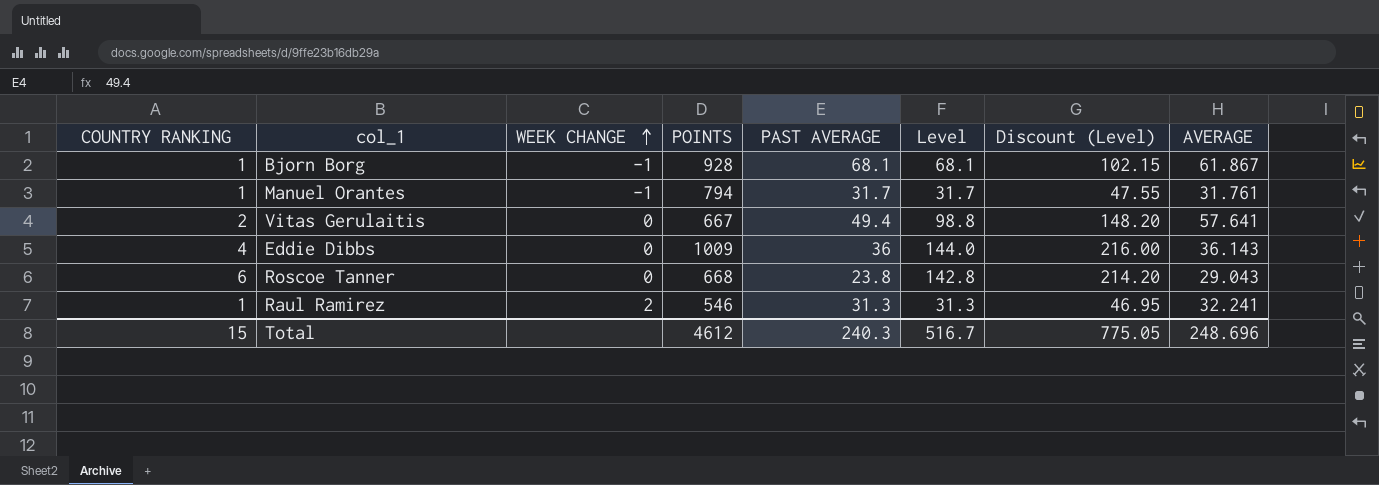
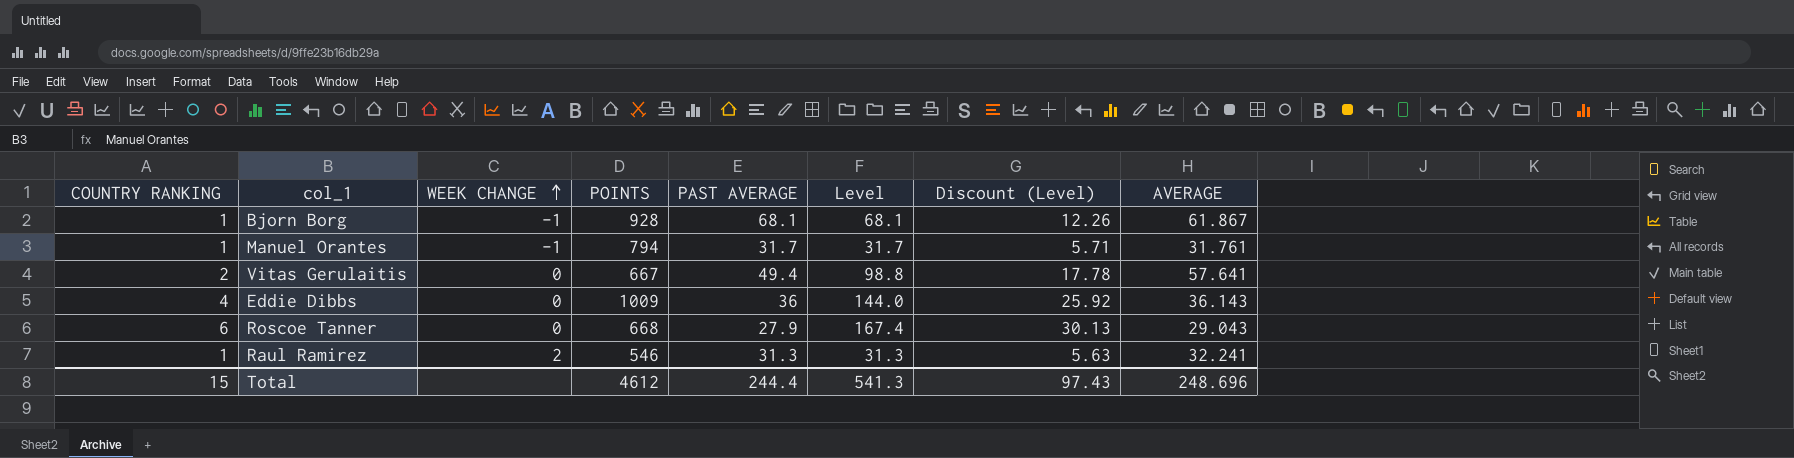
column Discount (Level) | formula: [Level] * 1.5 -> [Level] * 0.18
Roscoe Tanner | PAST AVERAGE: 23.8 -> 27.9
Roscoe Tanner | Level: 142.8 -> 167.4
Total | PAST AVERAGE: 240.3 -> 244.4
Total | Level: 516.7 -> 541.3
Total | Discount (Level): 775.05 -> 97.43

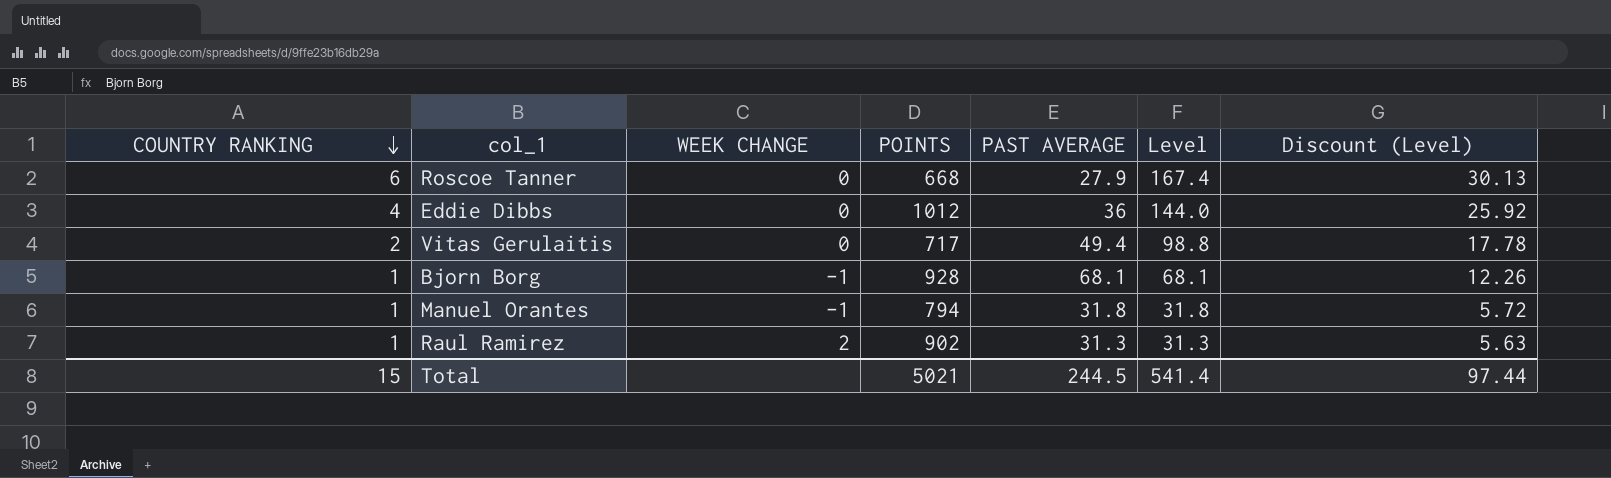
row order: WEEK CHANGE ascending -> COUNTRY RANKING descending
column AVERAGE | position: 8 -> none
Eddie Dibbs | POINTS: 1009 -> 1012
Vitas Gerulaitis | POINTS: 667 -> 717
Manuel Orantes | PAST AVERAGE: 31.7 -> 31.8
Manuel Orantes | Level: 31.7 -> 31.8
Manuel Orantes | Discount (Level): 5.71 -> 5.72
Raul Ramirez | POINTS: 546 -> 902
Total | POINTS: 4612 -> 5021
Total | PAST AVERAGE: 244.4 -> 244.5
Total | Level: 541.3 -> 541.4
Total | Discount (Level): 97.43 -> 97.44

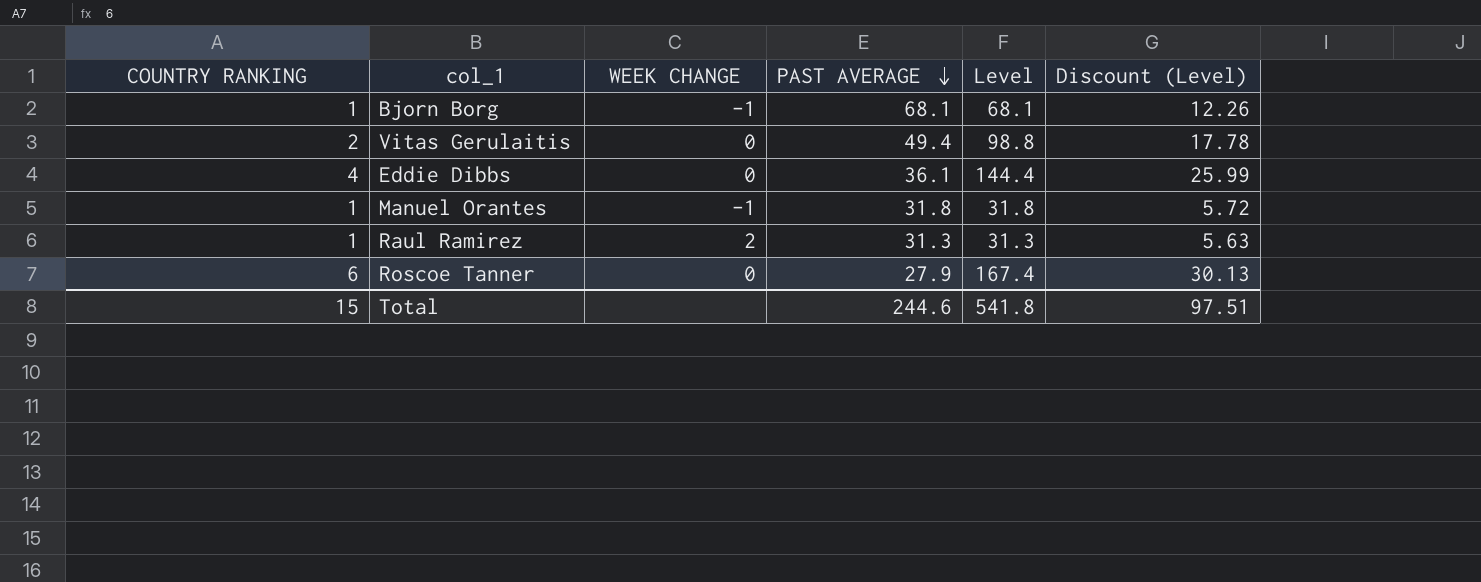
row order: COUNTRY RANKING descending -> PAST AVERAGE descending
column POINTS | position: 4 -> none
Eddie Dibbs | PAST AVERAGE: 36 -> 36.1
Eddie Dibbs | Level: 144.0 -> 144.4
Eddie Dibbs | Discount (Level): 25.92 -> 25.99
Total | PAST AVERAGE: 244.5 -> 244.6
Total | Level: 541.4 -> 541.8
Total | Discount (Level): 97.44 -> 97.51

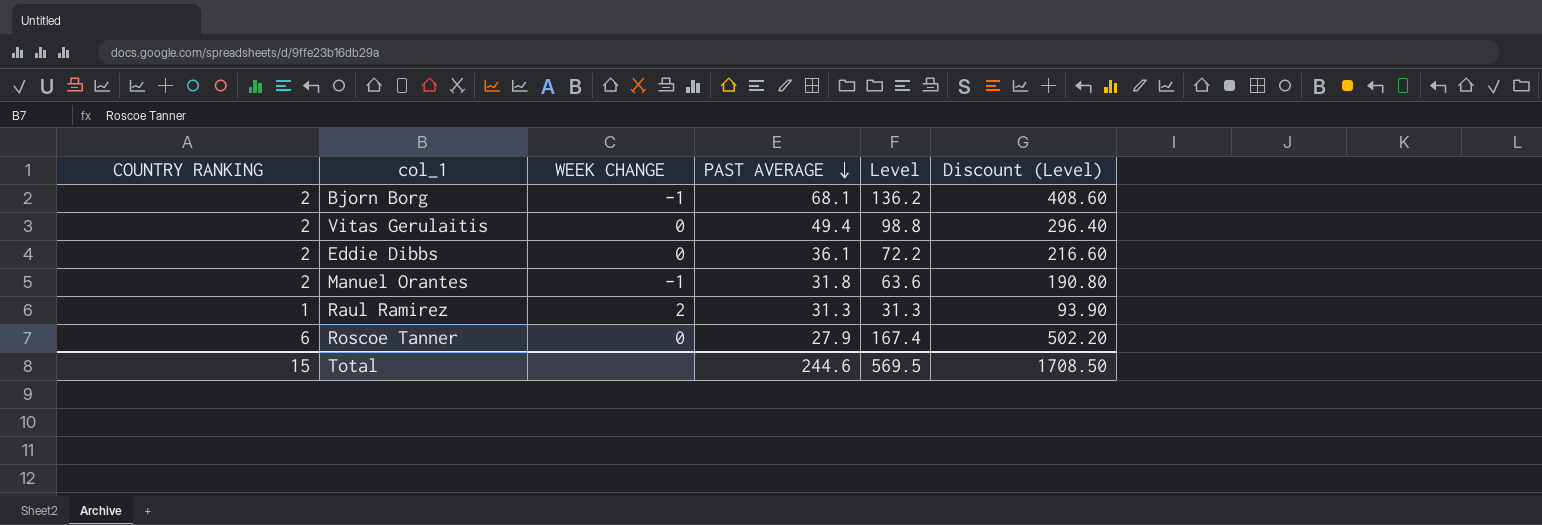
column Discount (Level) | formula: [Level] * 0.18 -> [Level] * 3
Bjorn Borg | COUNTRY RANKING: 1 -> 2
Bjorn Borg | Level: 68.1 -> 136.2
Eddie Dibbs | COUNTRY RANKING: 4 -> 2
Eddie Dibbs | Level: 144.4 -> 72.2
Manuel Orantes | COUNTRY RANKING: 1 -> 2
Manuel Orantes | Level: 31.8 -> 63.6
Total | Level: 541.8 -> 569.5
Total | Discount (Level): 97.51 -> 1708.50

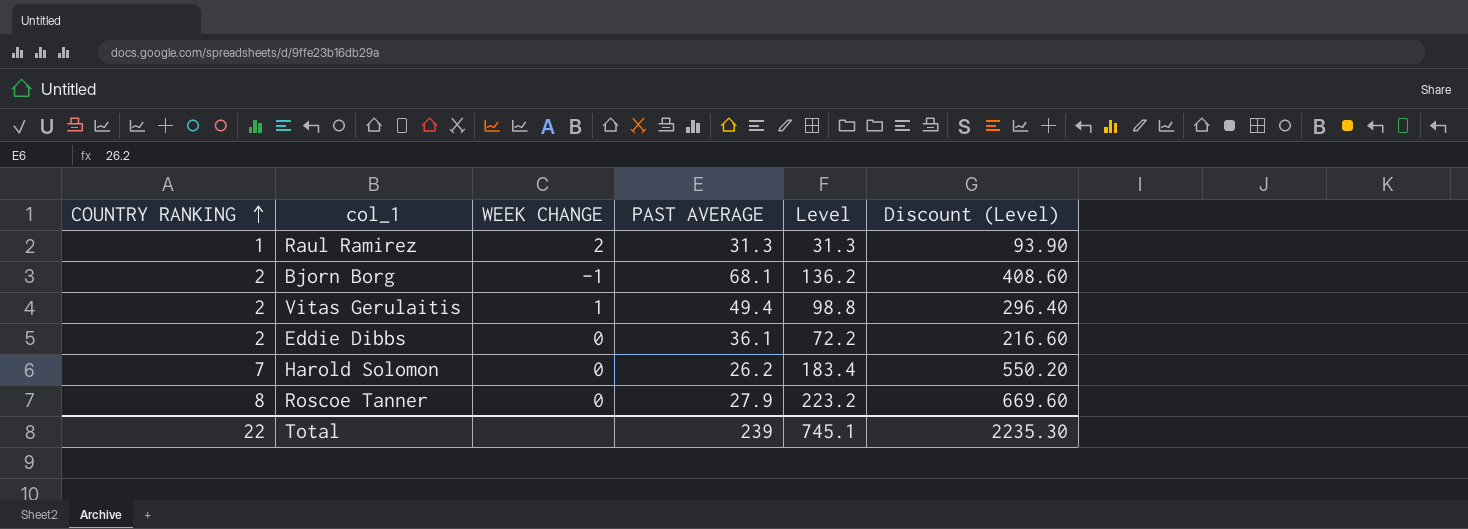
row order: PAST AVERAGE descending -> COUNTRY RANKING ascending
row Manuel Orantes: 2 | -1 | 31.8 | 63.6 | 190.80 -> none
Vitas Gerulaitis | WEEK CHANGE: 0 -> 1
row Harold Solomon: none -> 7 | 0 | 26.2 | 183.4 | 550.20
Roscoe Tanner | COUNTRY RANKING: 6 -> 8
Roscoe Tanner | Level: 167.4 -> 223.2
Roscoe Tanner | Discount (Level): 502.20 -> 669.60
Total | COUNTRY RANKING: 15 -> 22
Total | PAST AVERAGE: 244.6 -> 239
Total | Level: 569.5 -> 745.1
Total | Discount (Level): 1708.50 -> 2235.30

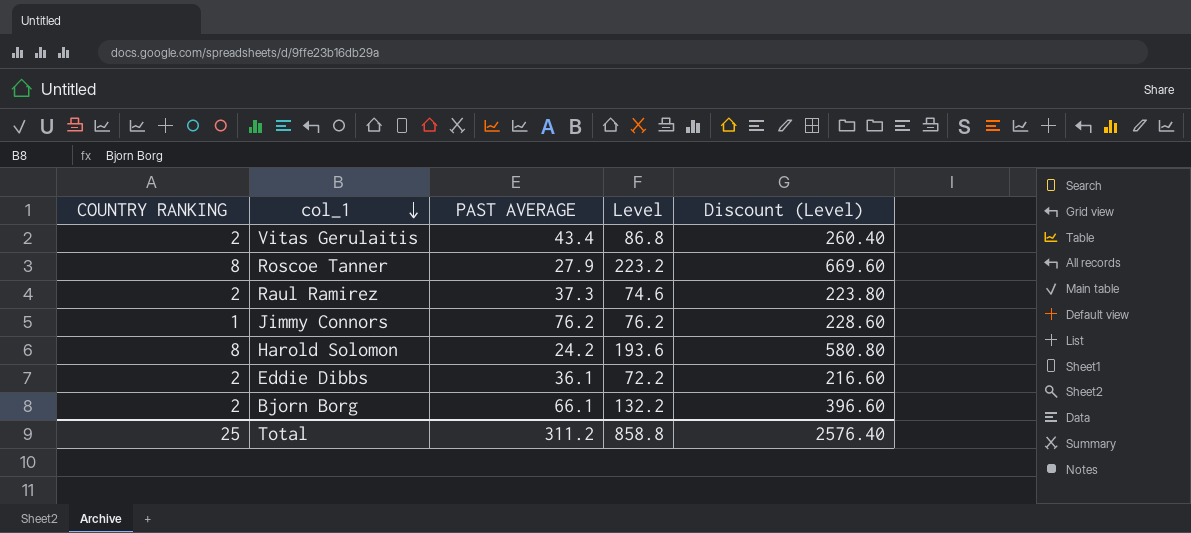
row order: COUNTRY RANKING ascending -> col_1 descending
column WEEK CHANGE | position: 3 -> none
Vitas Gerulaitis | PAST AVERAGE: 49.4 -> 43.4
Vitas Gerulaitis | Level: 98.8 -> 86.8
Vitas Gerulaitis | Discount (Level): 296.40 -> 260.40
Raul Ramirez | COUNTRY RANKING: 1 -> 2
Raul Ramirez | PAST AVERAGE: 31.3 -> 37.3
Raul Ramirez | Level: 31.3 -> 74.6
Raul Ramirez | Discount (Level): 93.90 -> 223.80
row Jimmy Connors: none -> 1 | 76.2 | 76.2 | 228.60
Harold Solomon | COUNTRY RANKING: 7 -> 8
Harold Solomon | PAST AVERAGE: 26.2 -> 24.2
Harold Solomon | Level: 183.4 -> 193.6
Harold Solomon | Discount (Level): 550.20 -> 580.80
Bjorn Borg | PAST AVERAGE: 68.1 -> 66.1
Bjorn Borg | Level: 136.2 -> 132.2
Bjorn Borg | Discount (Level): 408.60 -> 396.60
Total | COUNTRY RANKING: 22 -> 25
Total | PAST AVERAGE: 239 -> 311.2
Total | Level: 745.1 -> 858.8
Total | Discount (Level): 2235.30 -> 2576.40

